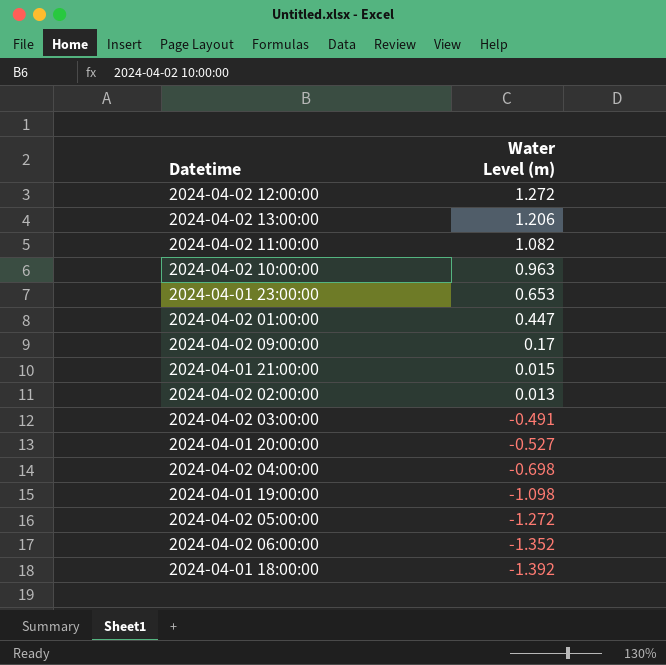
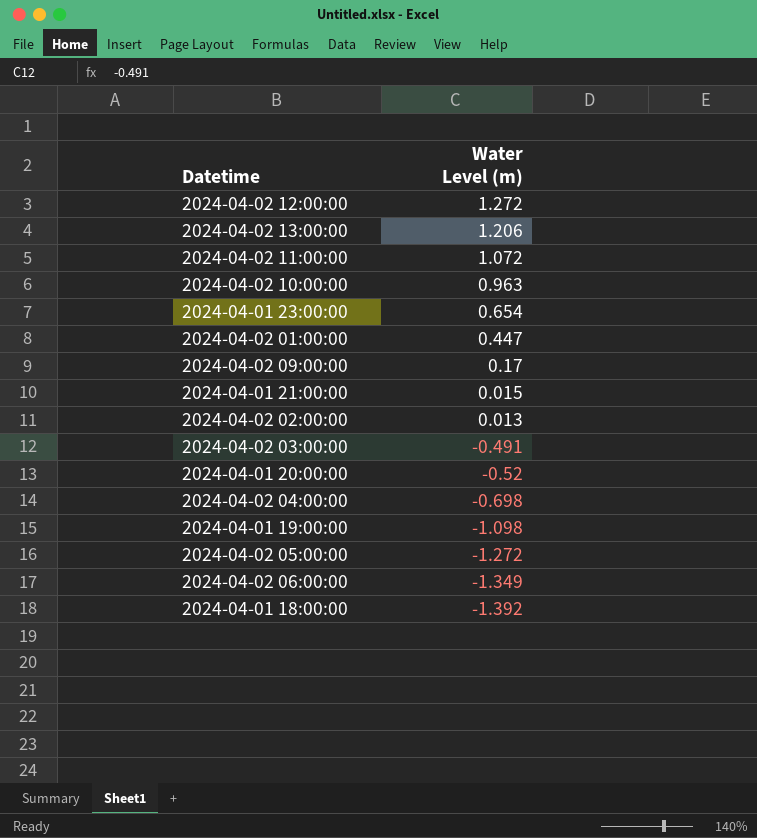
2024-04-02 11:00:00 | Water Level (m): 1.082 -> 1.072
2024-04-01 23:00:00 | Water Level (m): 0.653 -> 0.654
2024-04-01 20:00:00 | Water Level (m): -0.527 -> -0.52
2024-04-02 06:00:00 | Water Level (m): -1.352 -> -1.349

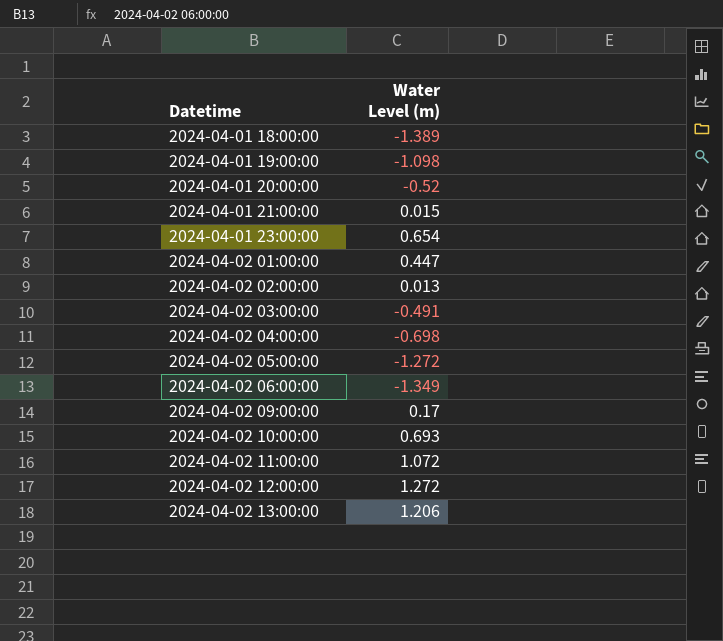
row order: Water Level (m) descending -> Datetime ascending
2024-04-01 18:00:00 | Water Level (m): -1.392 -> -1.389
2024-04-02 10:00:00 | Water Level (m): 0.963 -> 0.693

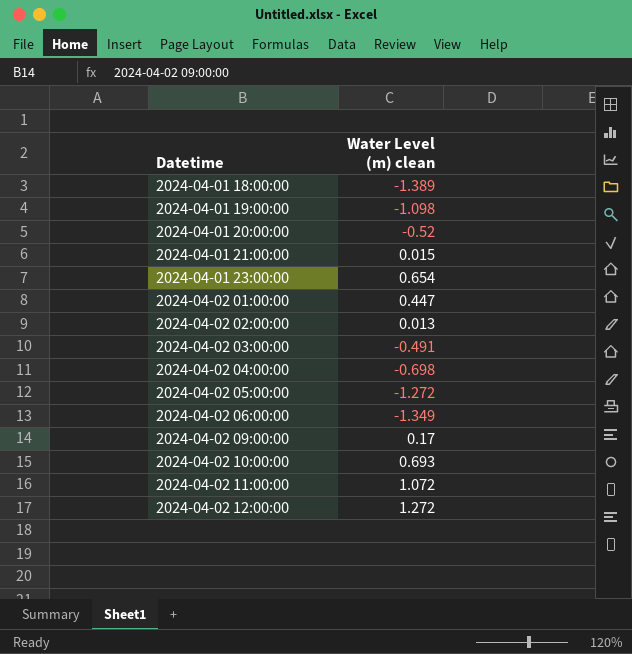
column name: Water Level (m) -> Water Level (m) clean
row 2024-04-02 13:00:00: 1.206 -> none

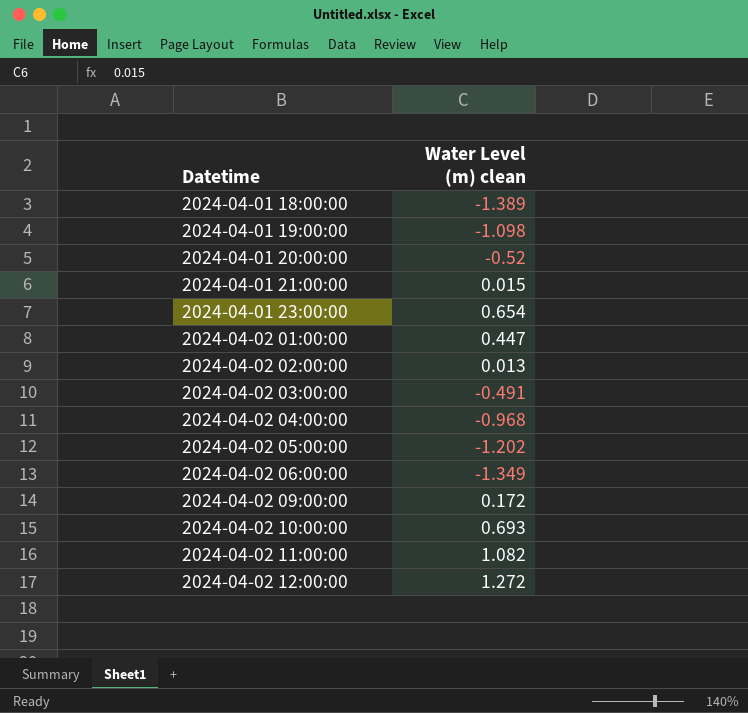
2024-04-02 04:00:00 | Water Level (m) clean: -0.698 -> -0.968
2024-04-02 05:00:00 | Water Level (m) clean: -1.272 -> -1.202
2024-04-02 09:00:00 | Water Level (m) clean: 0.17 -> 0.172
2024-04-02 11:00:00 | Water Level (m) clean: 1.072 -> 1.082

